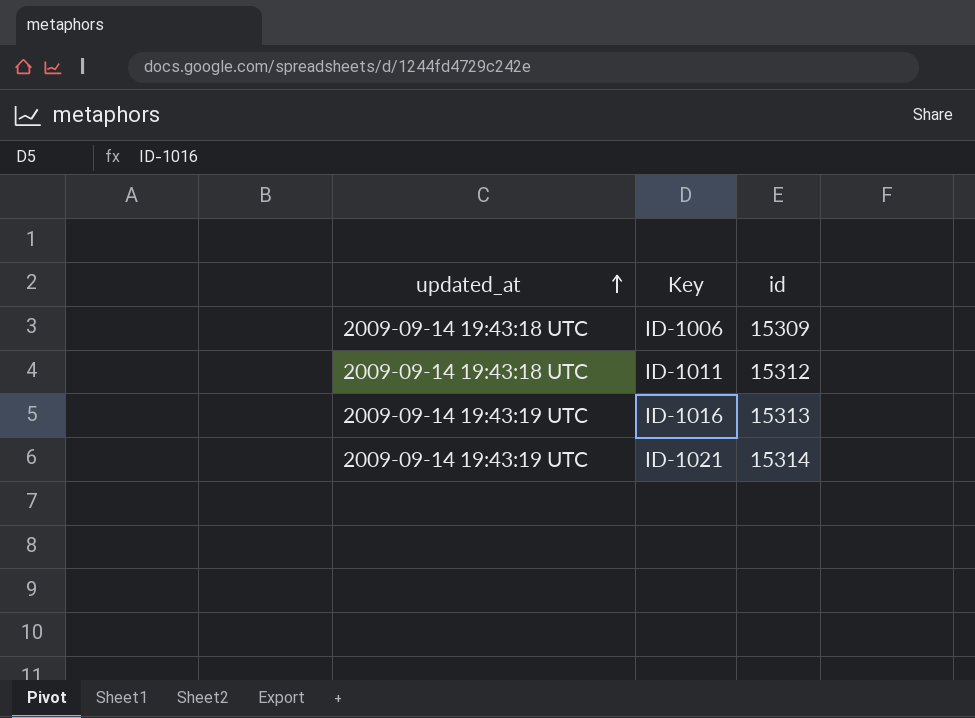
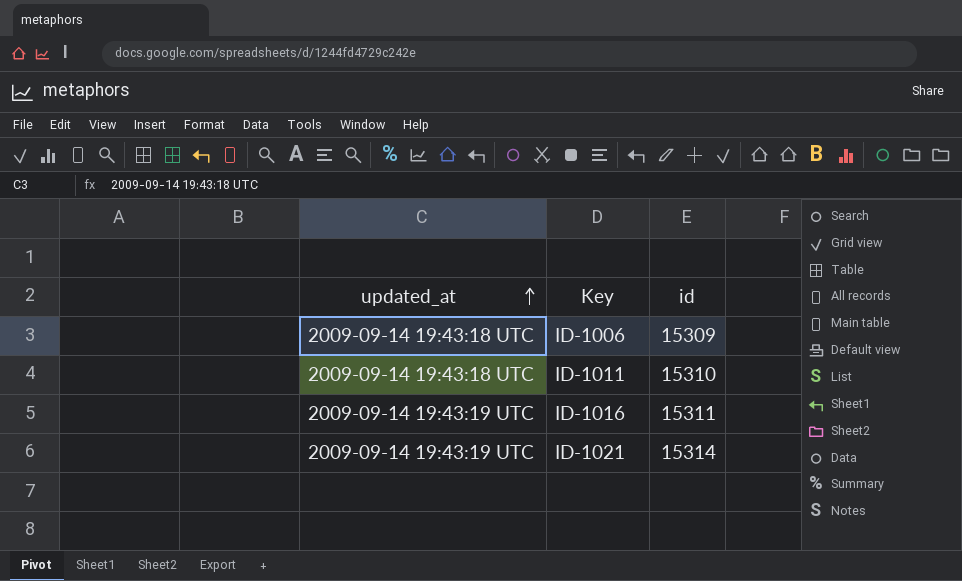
ID-1011 | id: 15312 -> 15310
ID-1016 | id: 15313 -> 15311

